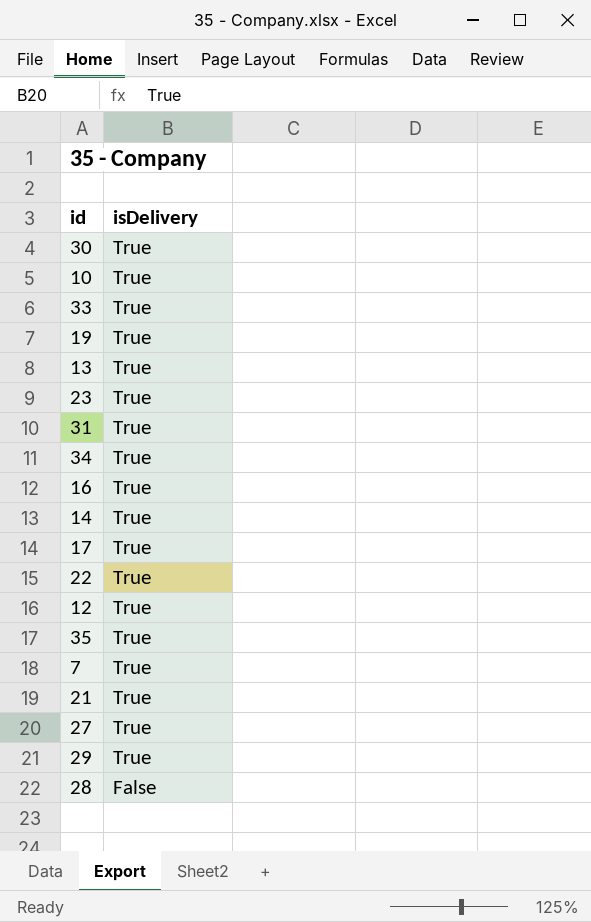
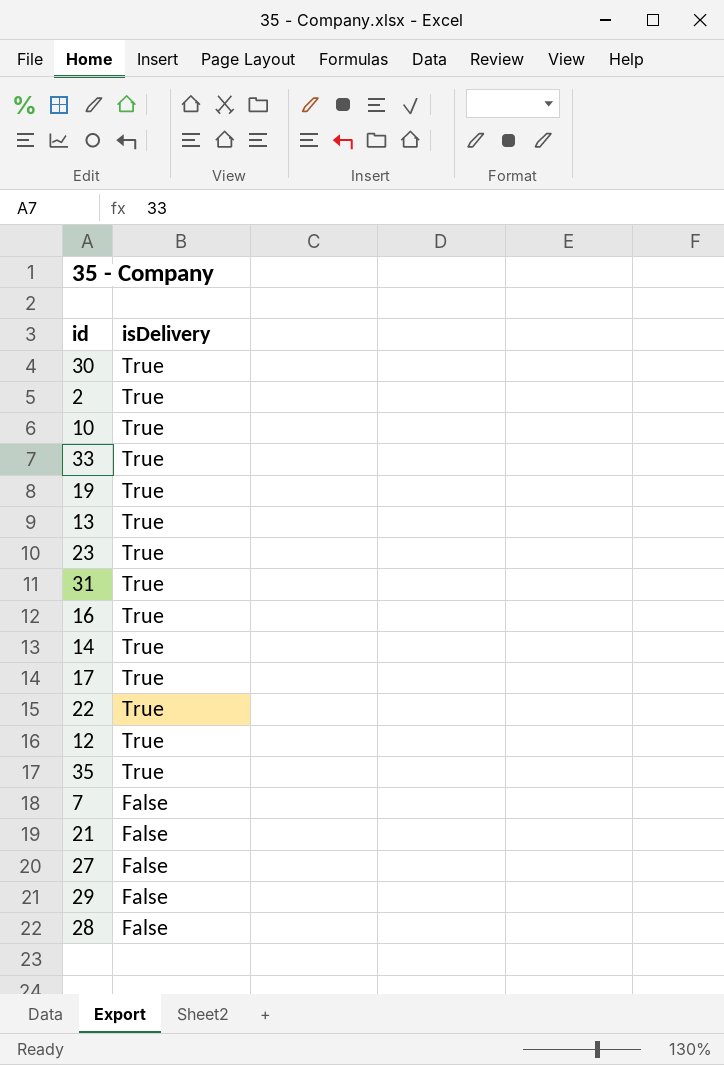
row 34: True -> none
row 2: none -> True
7 | isDelivery: True -> False
21 | isDelivery: True -> False
27 | isDelivery: True -> False
29 | isDelivery: True -> False

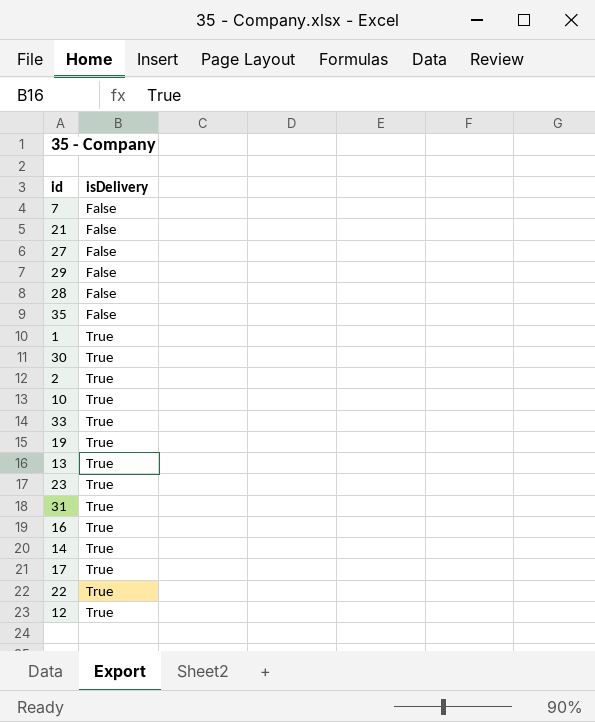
row order: isDelivery descending -> isDelivery ascending
35 | isDelivery: True -> False
row 1: none -> True

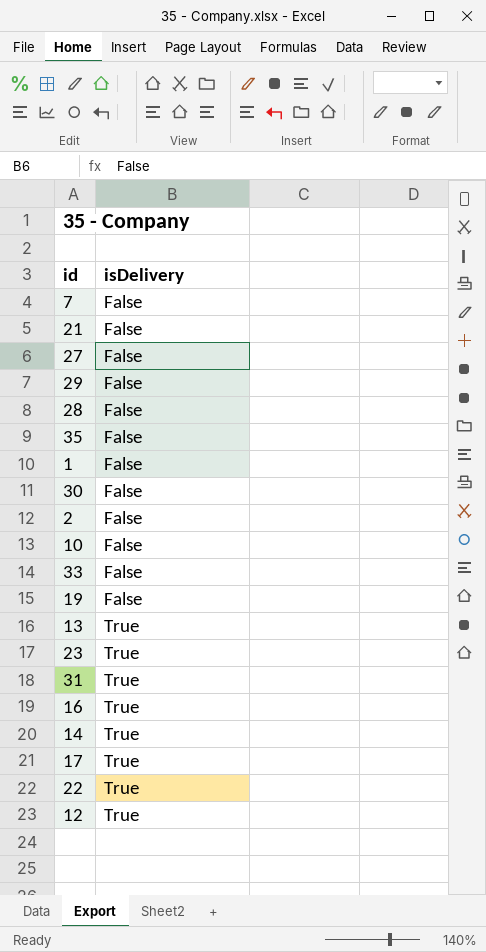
1 | isDelivery: True -> False
30 | isDelivery: True -> False
2 | isDelivery: True -> False
10 | isDelivery: True -> False
33 | isDelivery: True -> False
19 | isDelivery: True -> False

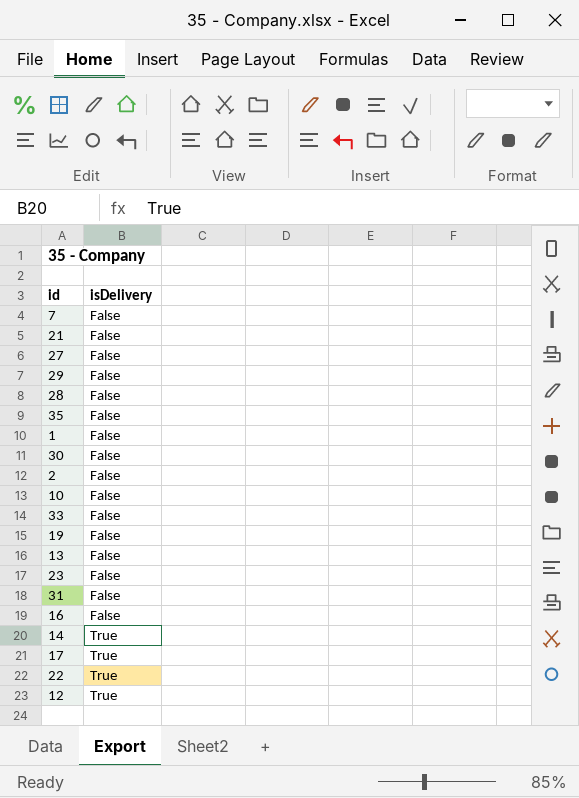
13 | isDelivery: True -> False
23 | isDelivery: True -> False
31 | isDelivery: True -> False
16 | isDelivery: True -> False

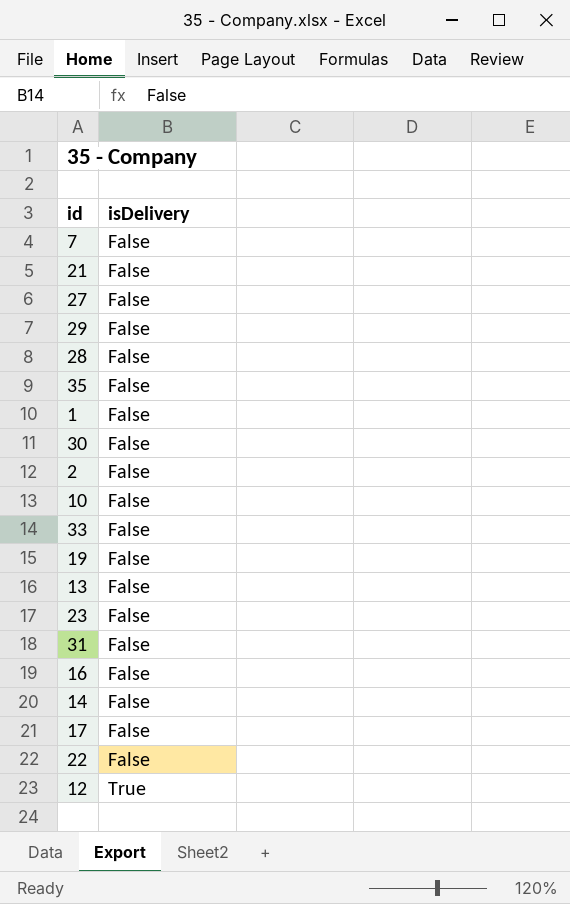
14 | isDelivery: True -> False
17 | isDelivery: True -> False
22 | isDelivery: True -> False

